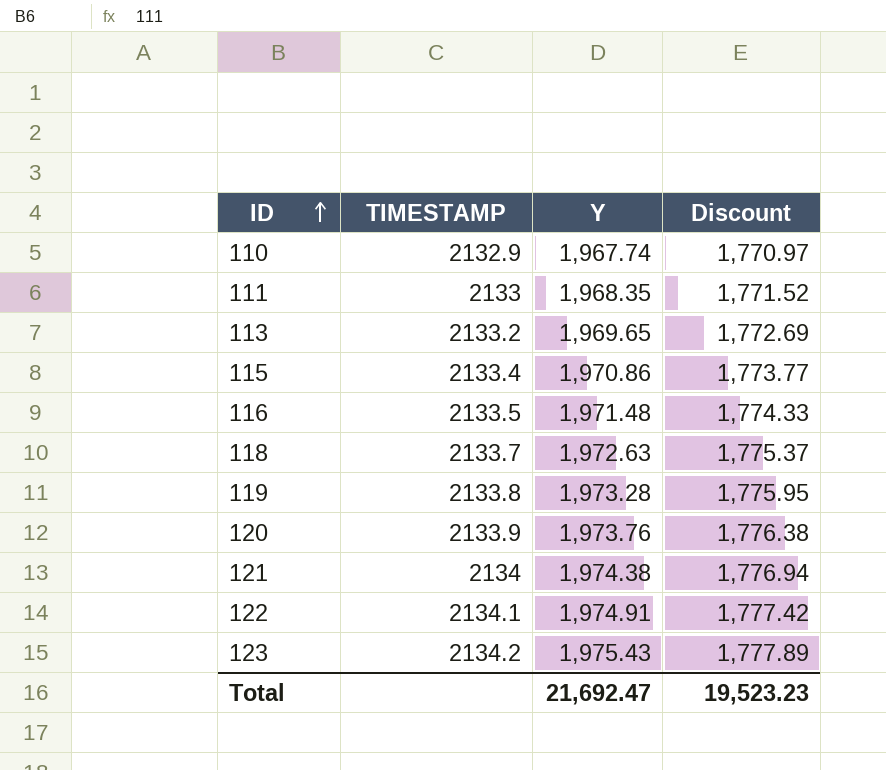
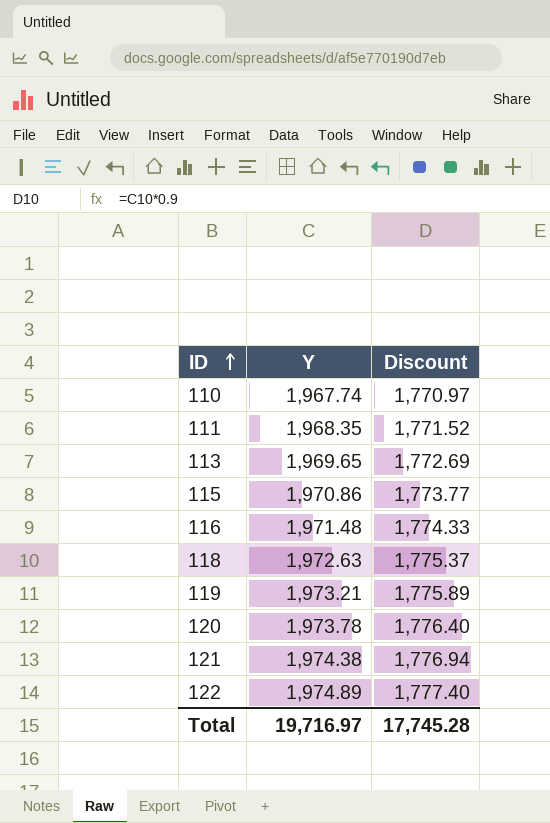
column TIMESTAMP | position: 2 -> none
row 123: 2134.2 | 1,975.43 | 1,777.89 -> none
119 | Y: 1,973.28 -> 1,973.21
119 | Discount: 1,775.95 -> 1,775.89
120 | Y: 1,973.76 -> 1,973.78
120 | Discount: 1,776.38 -> 1,776.40
122 | Y: 1,974.91 -> 1,974.89
122 | Discount: 1,777.42 -> 1,777.40
Total | Y: 21,692.47 -> 19,716.97
Total | Discount: 19,523.23 -> 17,745.28

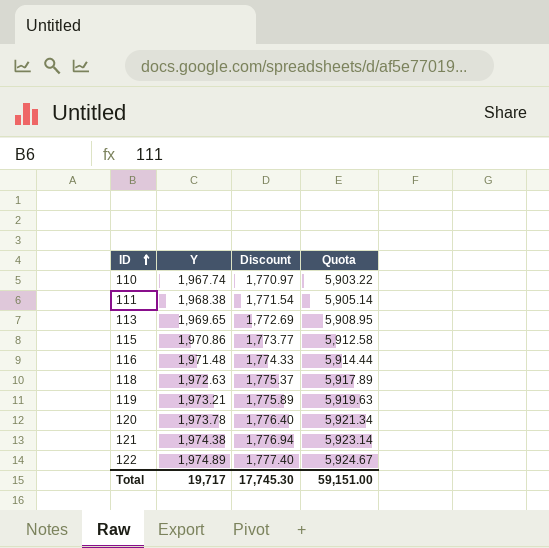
column Quota | formula: none -> [Y] * 3
111 | Y: 1,968.35 -> 1,968.38
111 | Discount: 1,771.52 -> 1,771.54
Total | Y: 19,716.97 -> 19,717
Total | Discount: 17,745.28 -> 17,745.30

